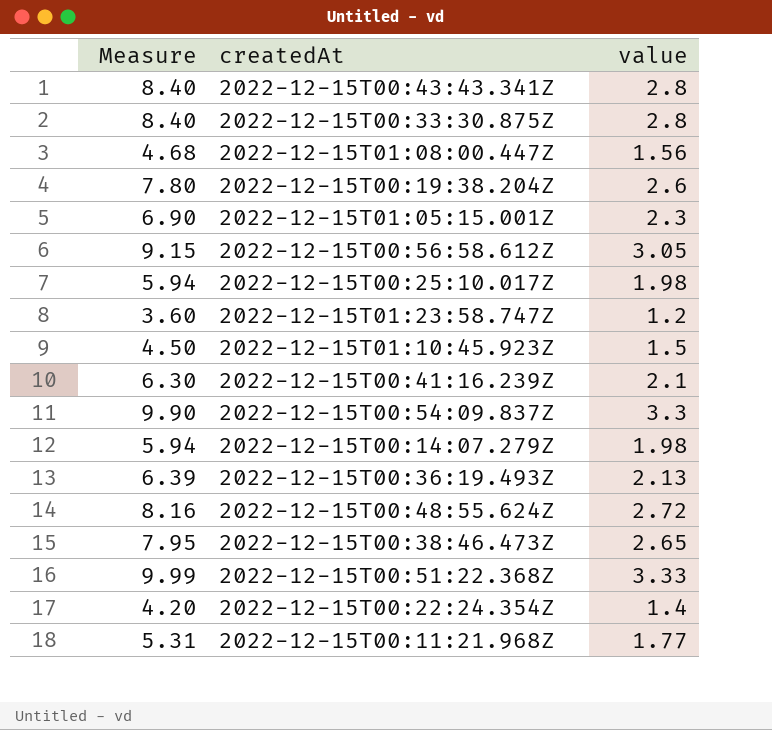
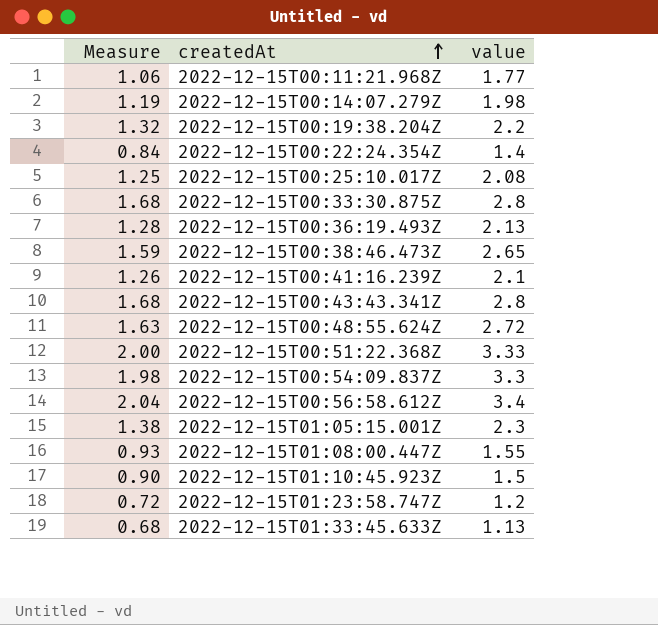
row order: none -> createdAt ascending
column Measure | formula: [value] * 3 -> [value] * 0.6
2022-12-15T00:19:38.204Z | value: 2.6 -> 2.2
2022-12-15T00:25:10.017Z | value: 1.98 -> 2.08
2022-12-15T00:56:58.612Z | value: 3.05 -> 3.4
2022-12-15T01:08:00.447Z | value: 1.56 -> 1.55
row 2022-12-15T01:33:45.633Z: none -> 0.68 | 1.13

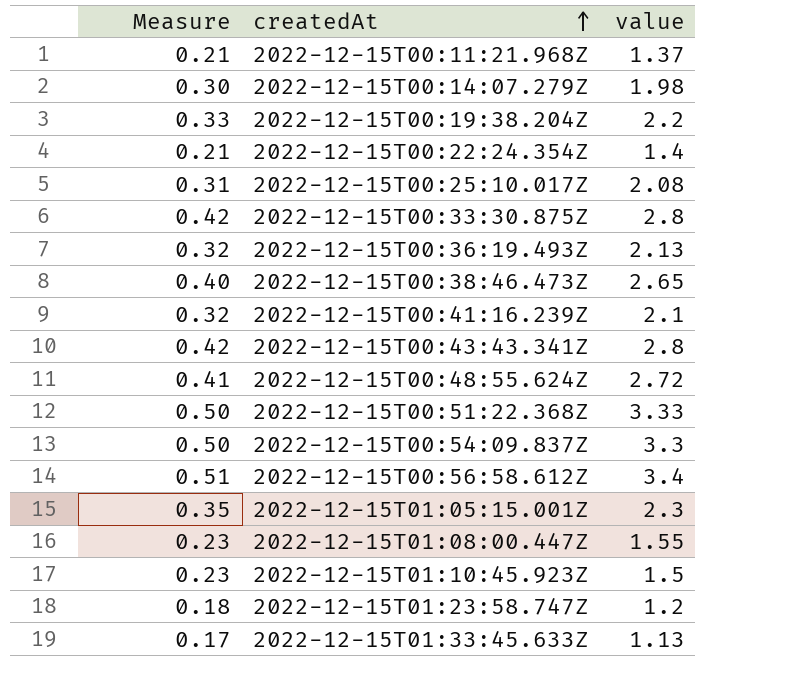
column Measure | formula: [value] * 0.6 -> [value] * 0.15
2022-12-15T00:11:21.968Z | value: 1.77 -> 1.37

